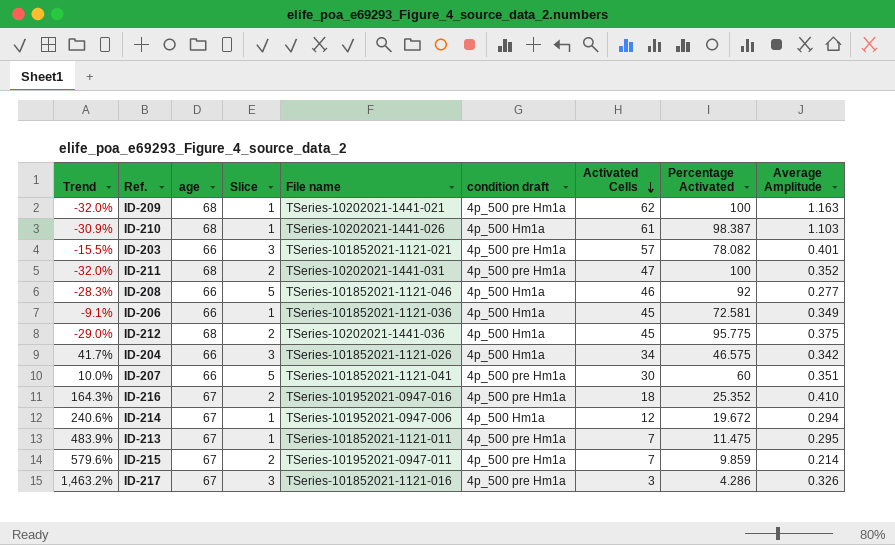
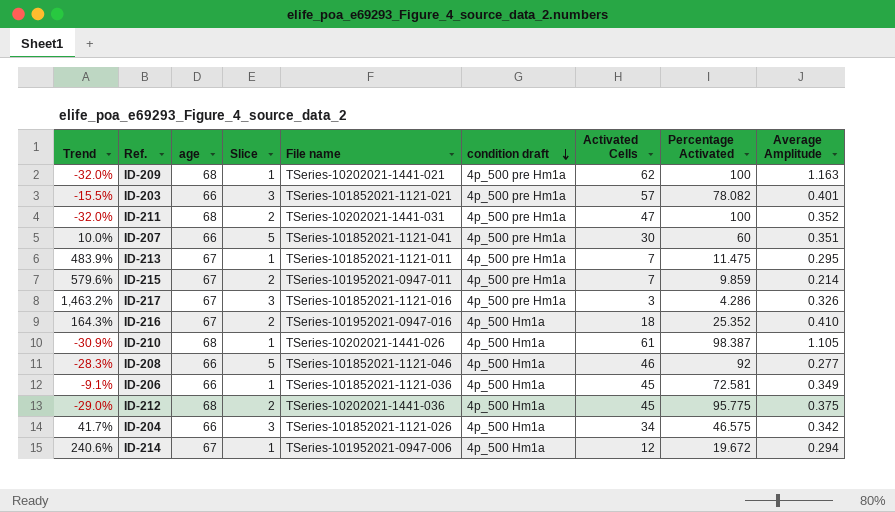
row order: Activated Cells descending -> condition draft descending
ID-216 | condition draft: 4p_500 pre Hm1a -> 4p_500 Hm1a
ID-210 | Average Amplitude: 1.103 -> 1.105

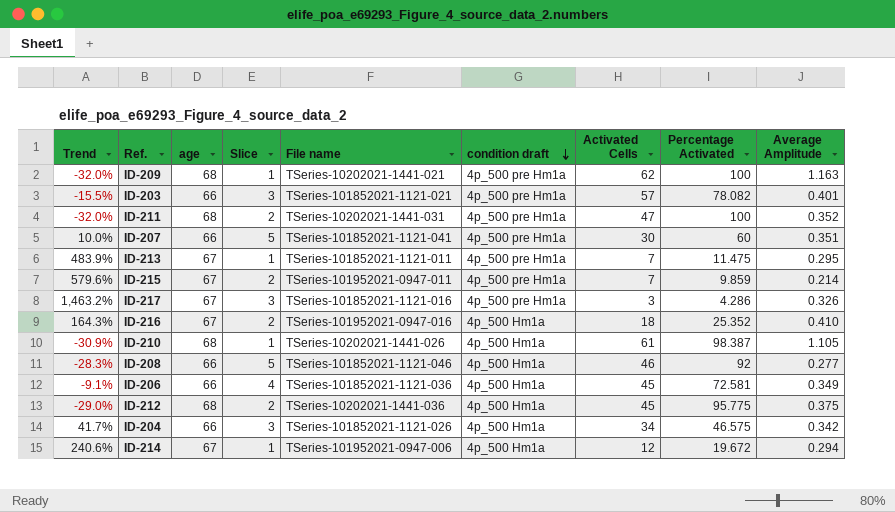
ID-206 | Slice: 1 -> 4

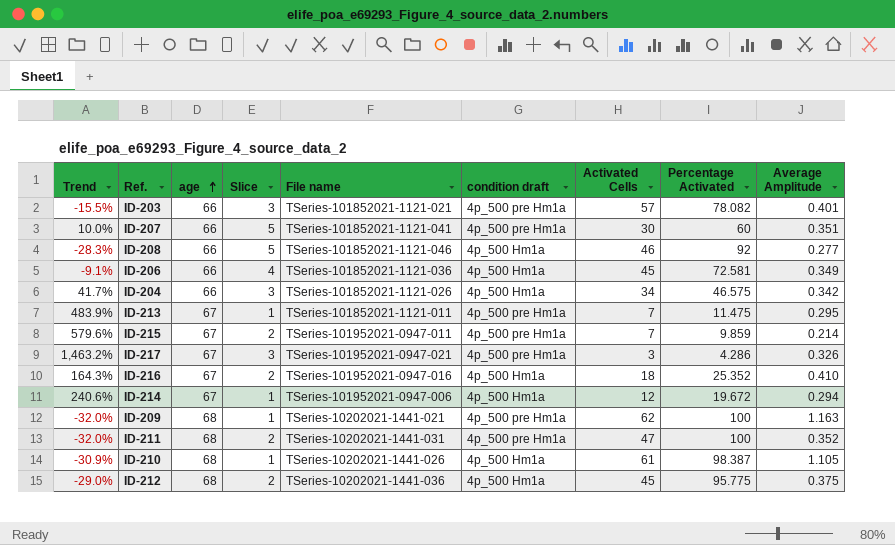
row order: condition draft descending -> age ascending
ID-217 | File name: TSeries-101852021-1121-016 -> TSeries-101952021-0947-021

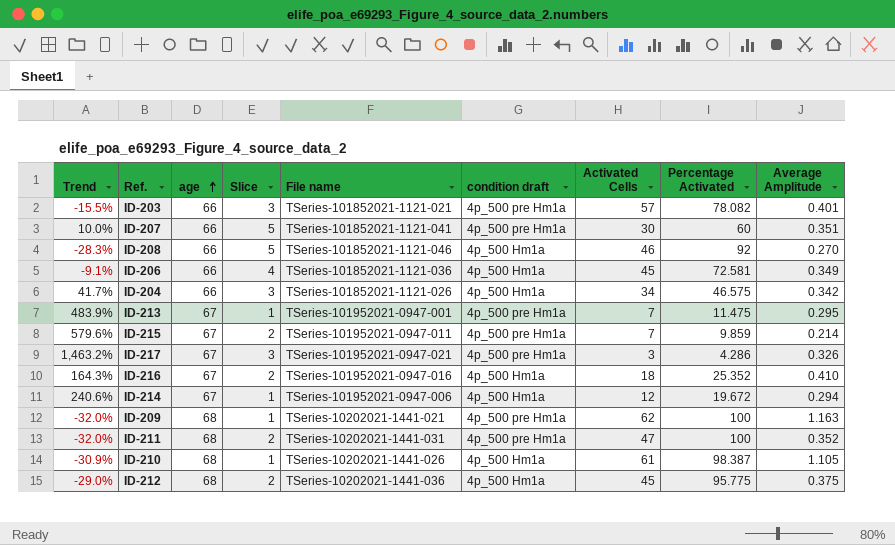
ID-208 | Average Amplitude: 0.277 -> 0.270
ID-213 | File name: TSeries-101852021-1121-011 -> TSeries-101952021-0947-001

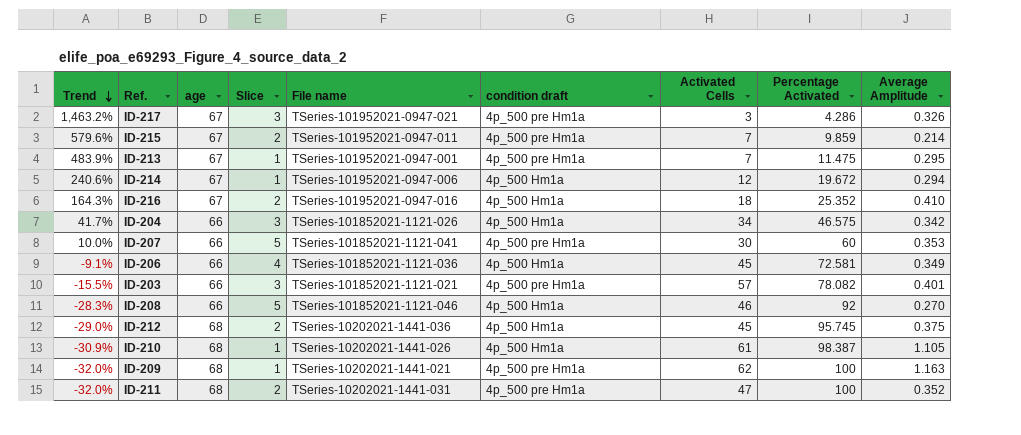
row order: age ascending -> Trend descending
ID-207 | Average Amplitude: 0.351 -> 0.353
ID-212 | Percentage Activated: 95.775 -> 95.745

